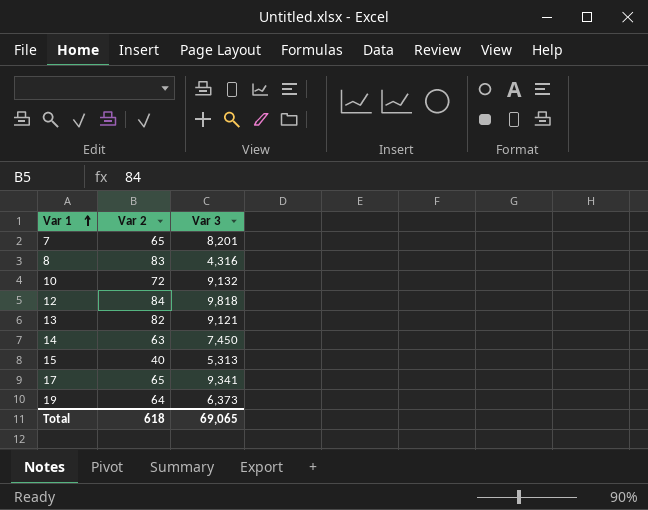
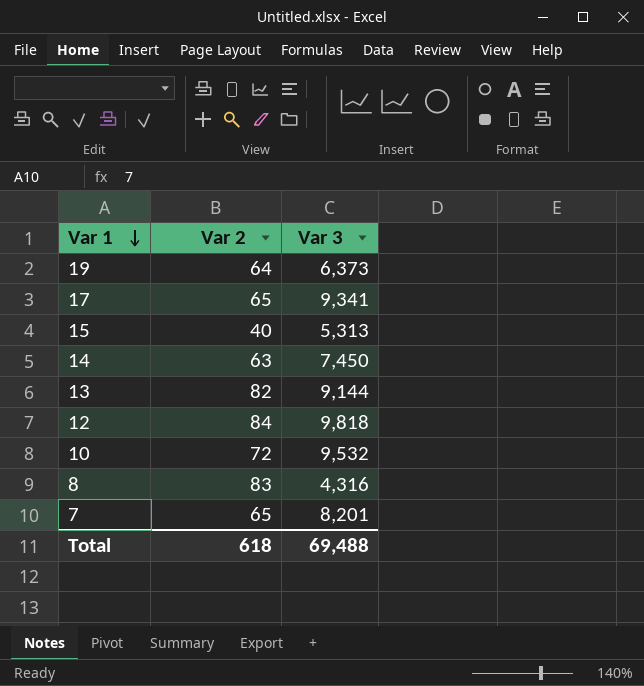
row order: Var 1 ascending -> Var 1 descending
13 | Var 3: 9,121 -> 9,144
10 | Var 3: 9,132 -> 9,532
Total | Var 3: 69,065 -> 69,488

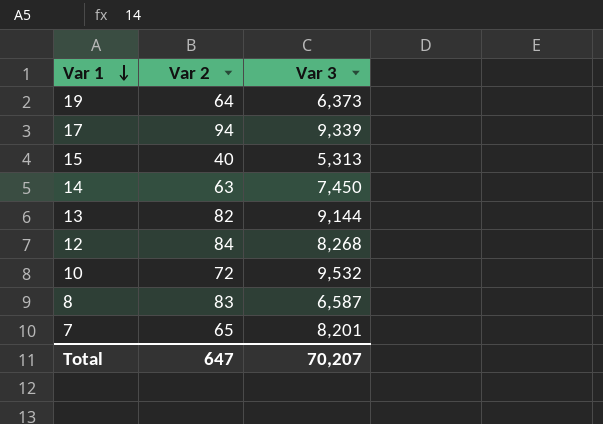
17 | Var 2: 65 -> 94
17 | Var 3: 9,341 -> 9,339
12 | Var 3: 9,818 -> 8,268
8 | Var 3: 4,316 -> 6,587
Total | Var 2: 618 -> 647
Total | Var 3: 69,488 -> 70,207

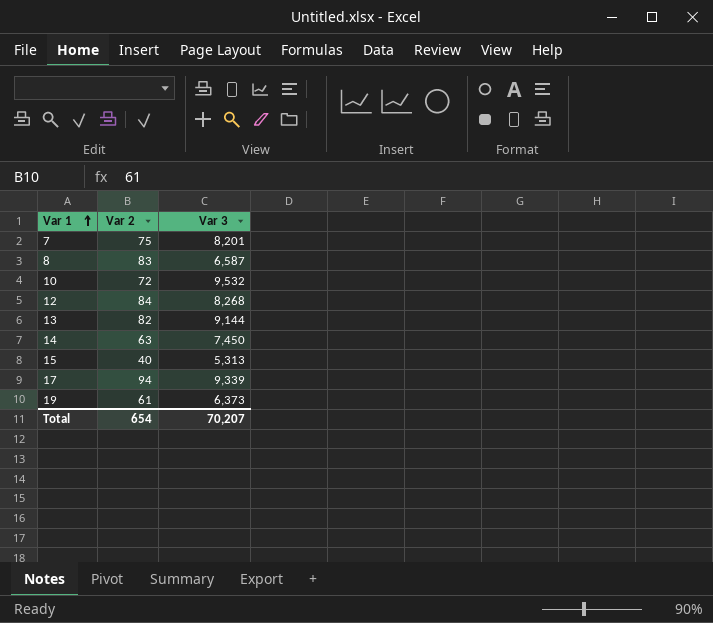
row order: Var 1 descending -> Var 1 ascending
7 | Var 2: 65 -> 75
19 | Var 2: 64 -> 61
Total | Var 2: 647 -> 654

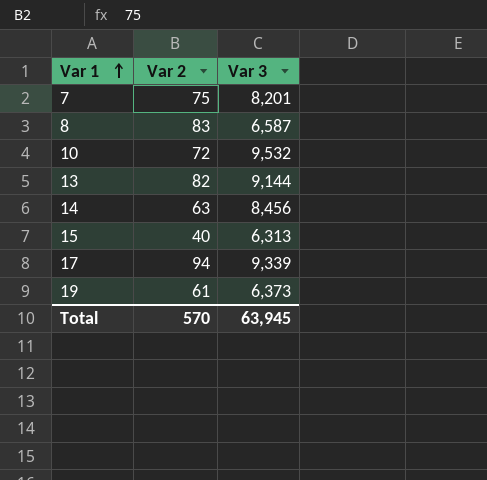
row 12: 84 | 8,268 -> none
14 | Var 3: 7,450 -> 8,456
15 | Var 3: 5,313 -> 6,313
Total | Var 2: 654 -> 570
Total | Var 3: 70,207 -> 63,945

